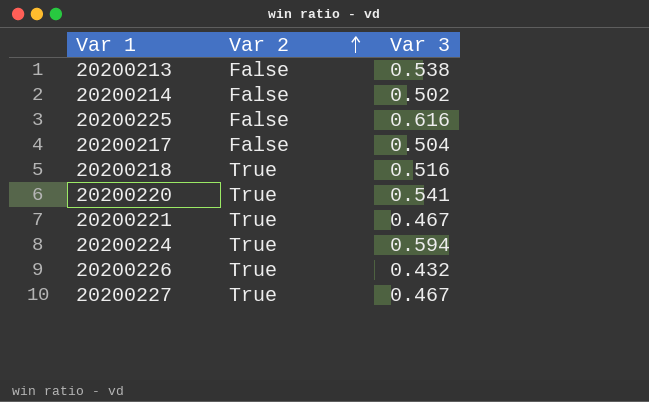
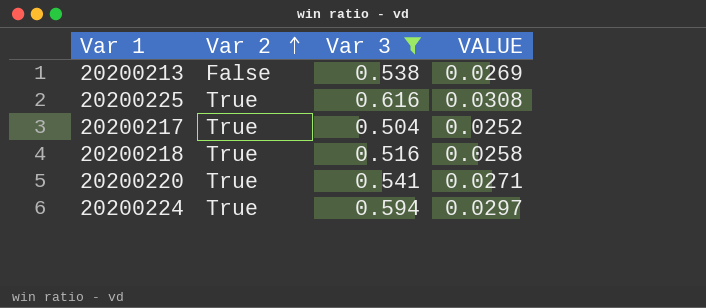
filter: none -> Var 3 >= 0.504
column VALUE | formula: none -> [Var 3] * 0.05
20200225 | Var 2: False -> True
20200217 | Var 2: False -> True

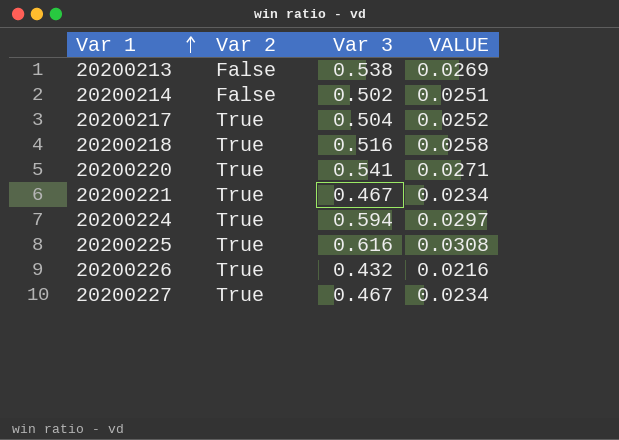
filter: Var 3 >= 0.504 -> none
row order: Var 2 ascending -> Var 1 ascending

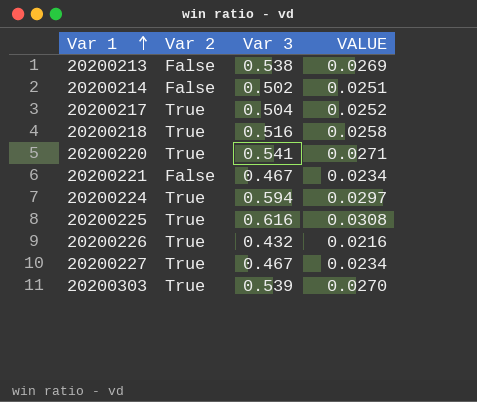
20200221 | Var 2: True -> False
row 20200303: none -> True | 0.539 | 0.0270

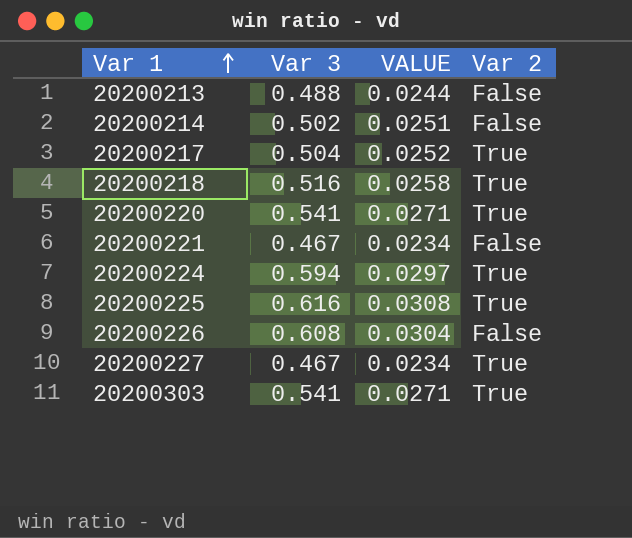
column Var 2 | position: 2 -> 4
20200213 | Var 3: 0.538 -> 0.488
20200213 | VALUE: 0.0269 -> 0.0244
20200226 | Var 3: 0.432 -> 0.608
20200226 | VALUE: 0.0216 -> 0.0304
20200226 | Var 2: True -> False
20200303 | Var 3: 0.539 -> 0.541
20200303 | VALUE: 0.0270 -> 0.0271

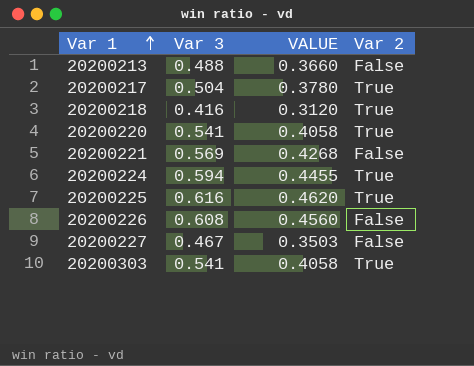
column VALUE | formula: [Var 3] * 0.05 -> [Var 3] * 0.75
row 20200214: 0.502 | 0.0251 | False -> none
20200218 | Var 3: 0.516 -> 0.416
20200221 | Var 3: 0.467 -> 0.569
20200227 | Var 2: True -> False

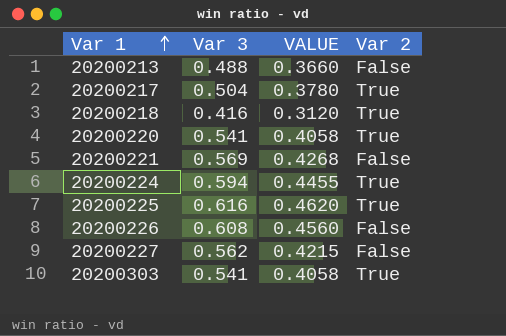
20200227 | Var 3: 0.467 -> 0.562
20200227 | VALUE: 0.3503 -> 0.4215

